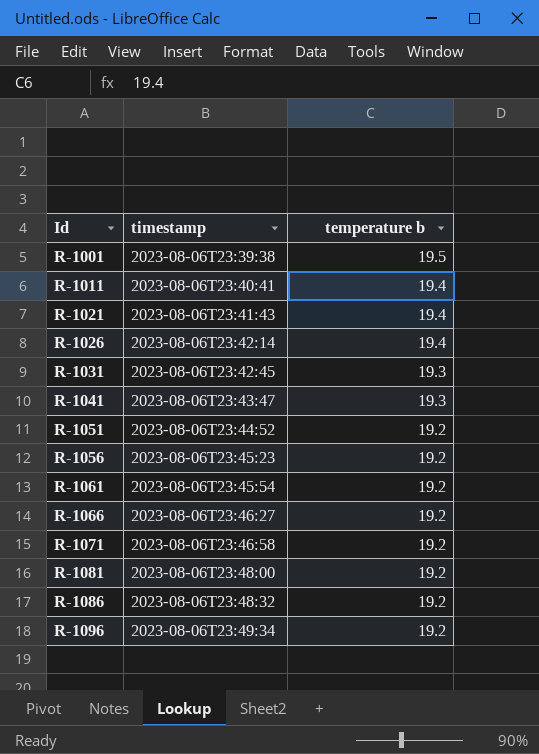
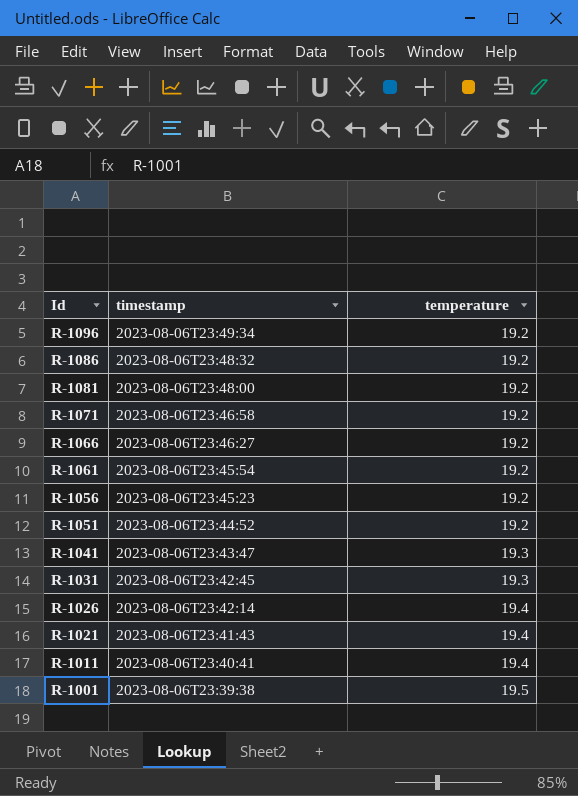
row order: Id ascending -> Id descending
column name: temperature b -> temperature

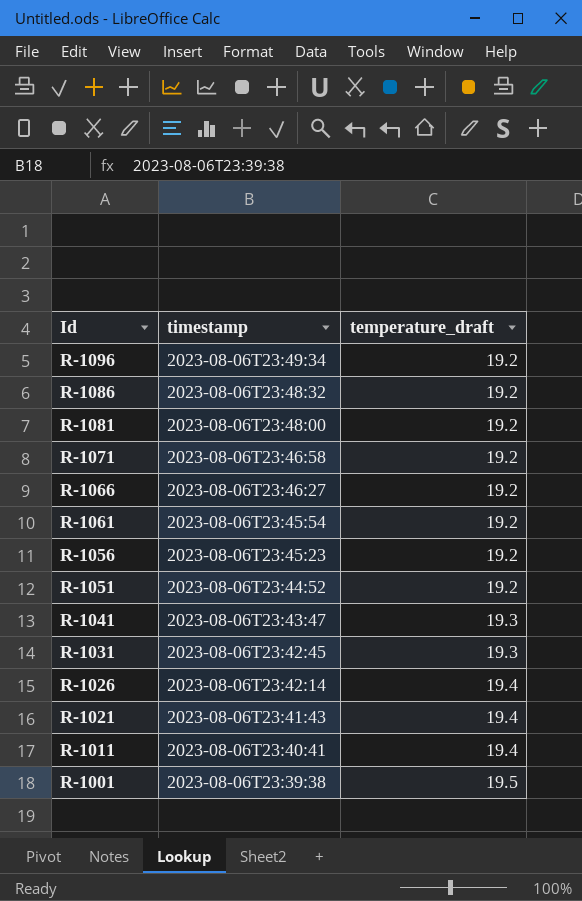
column name: temperature -> temperature_draft

